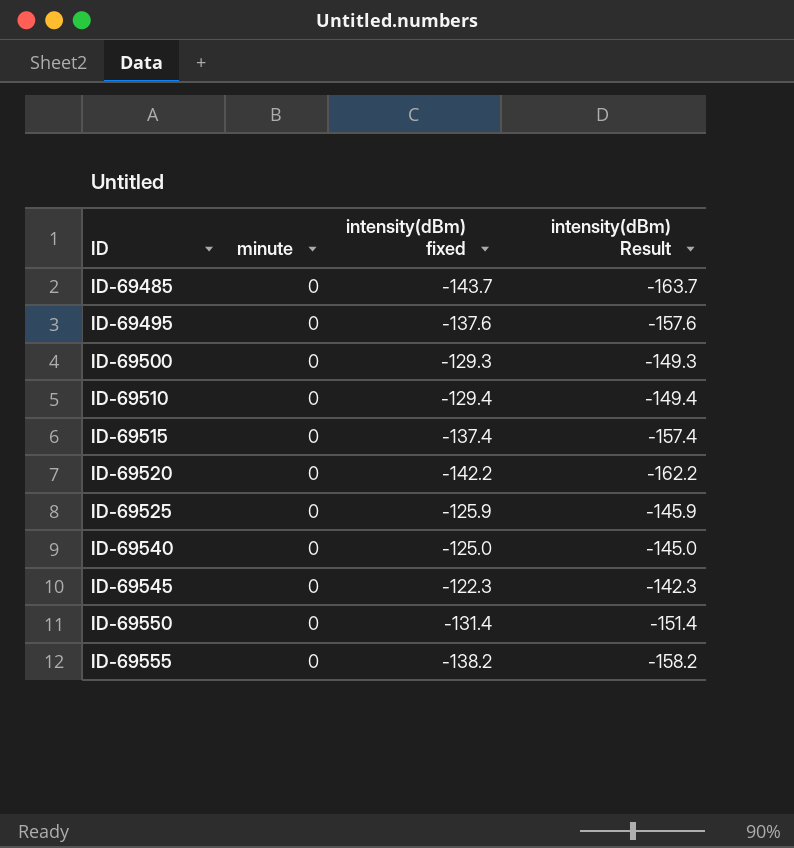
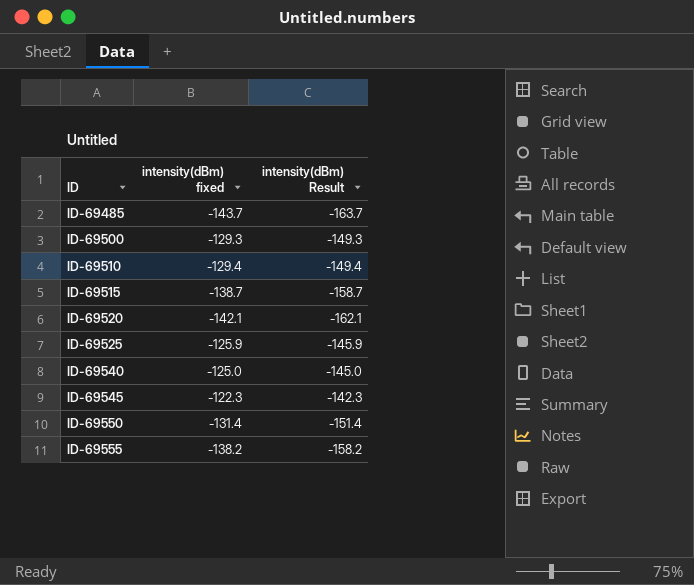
column minute | position: 2 -> none
row ID-69495: 0 | -137.6 | -157.6 -> none
ID-69515 | intensity(dBm) fixed: -137.4 -> -138.7
ID-69515 | intensity(dBm) Result: -157.4 -> -158.7
ID-69520 | intensity(dBm) fixed: -142.2 -> -142.1
ID-69520 | intensity(dBm) Result: -162.2 -> -162.1

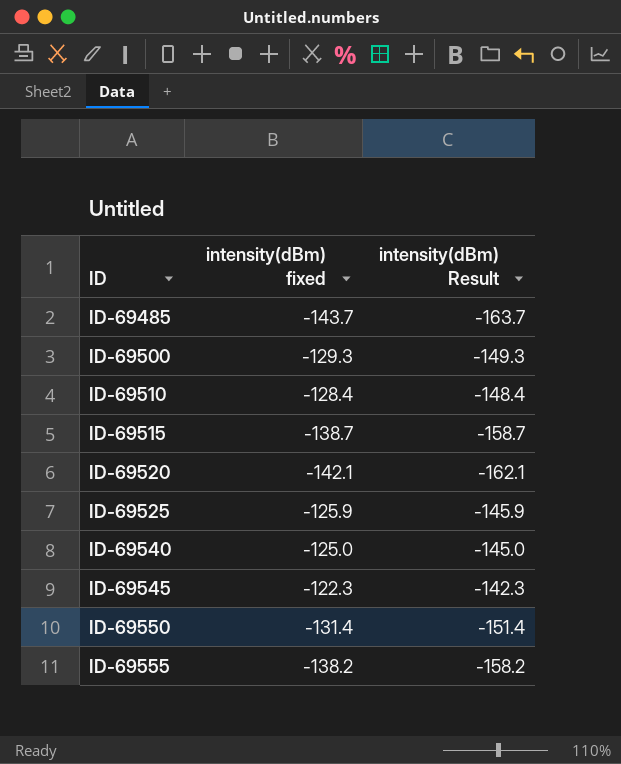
ID-69510 | intensity(dBm) fixed: -129.4 -> -128.4
ID-69510 | intensity(dBm) Result: -149.4 -> -148.4

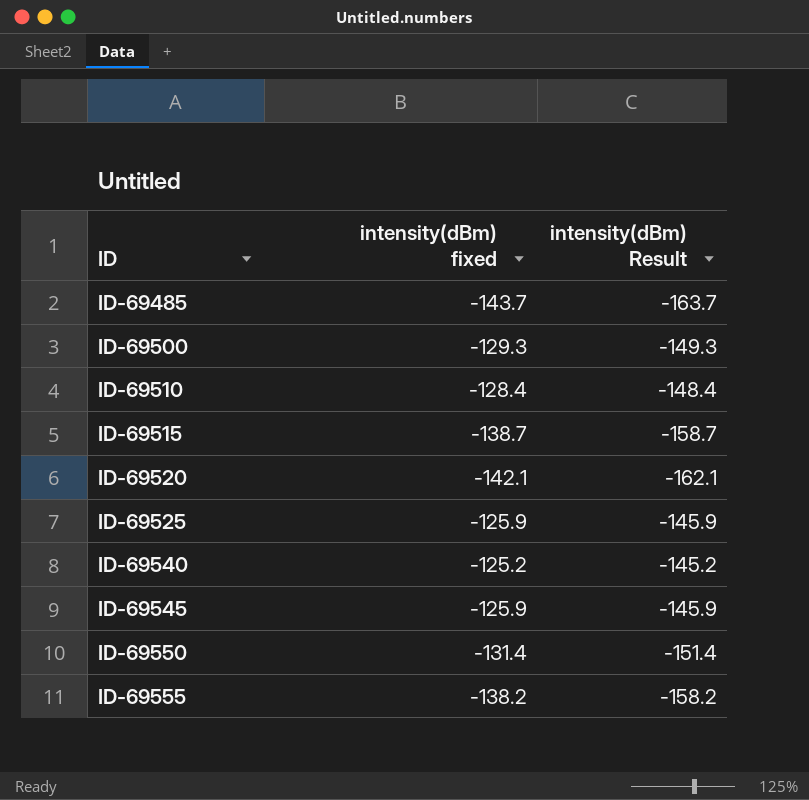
ID-69540 | intensity(dBm) fixed: -125.0 -> -125.2
ID-69540 | intensity(dBm) Result: -145.0 -> -145.2
ID-69545 | intensity(dBm) fixed: -122.3 -> -125.9
ID-69545 | intensity(dBm) Result: -142.3 -> -145.9

